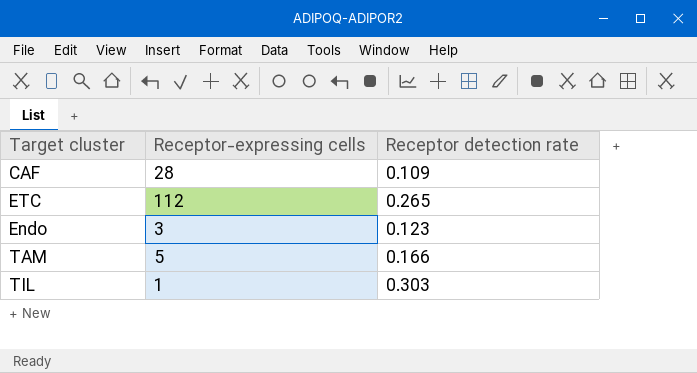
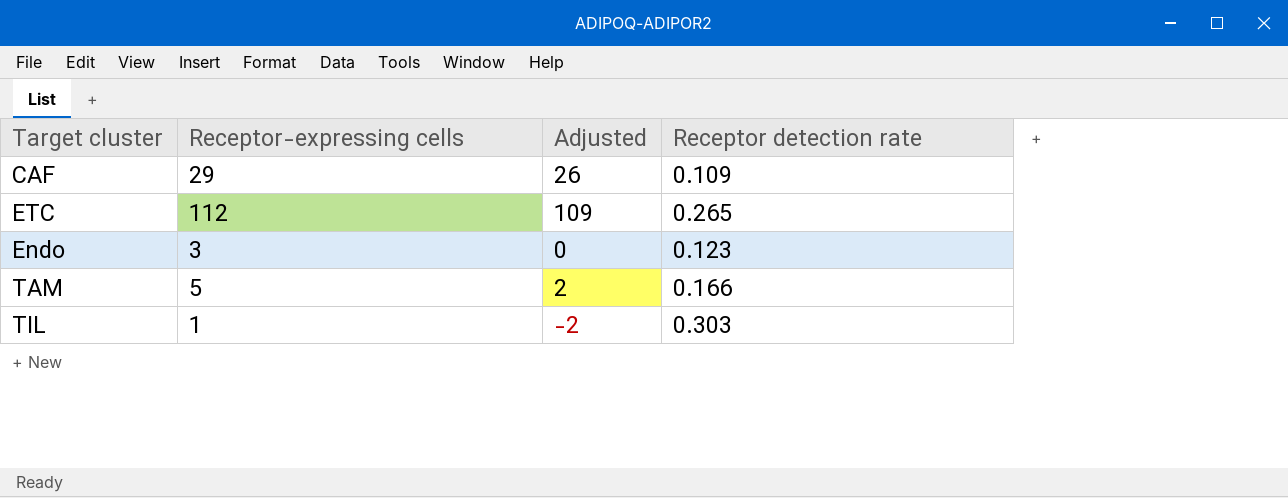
column Adjusted | formula: none -> [Receptor-expressing cells] - 3
CAF | Receptor-expressing cells: 28 -> 29

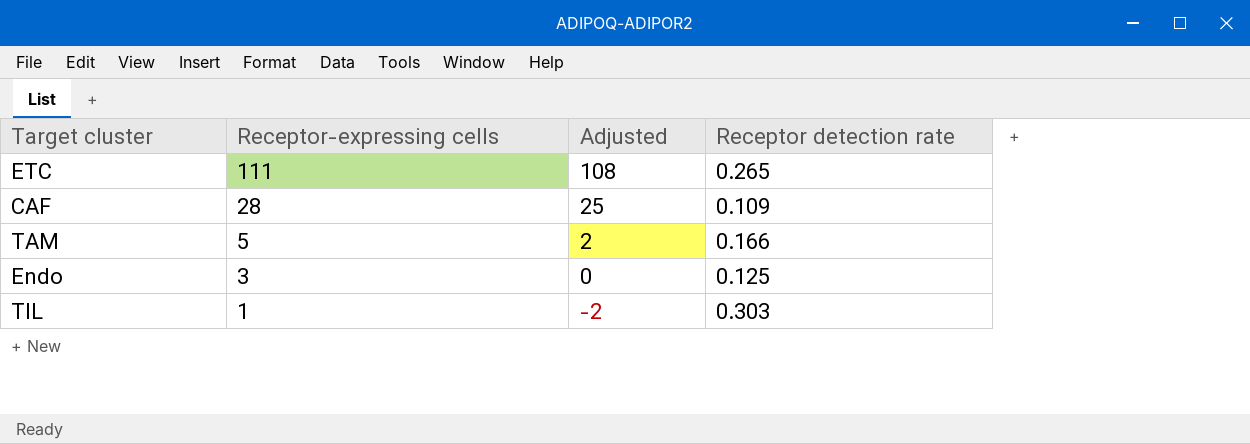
row order: none -> Receptor-expressing cells descending
ETC | Receptor-expressing cells: 112 -> 111
ETC | Adjusted: 109 -> 108
CAF | Receptor-expressing cells: 29 -> 28
CAF | Adjusted: 26 -> 25
Endo | Receptor detection rate: 0.123 -> 0.125

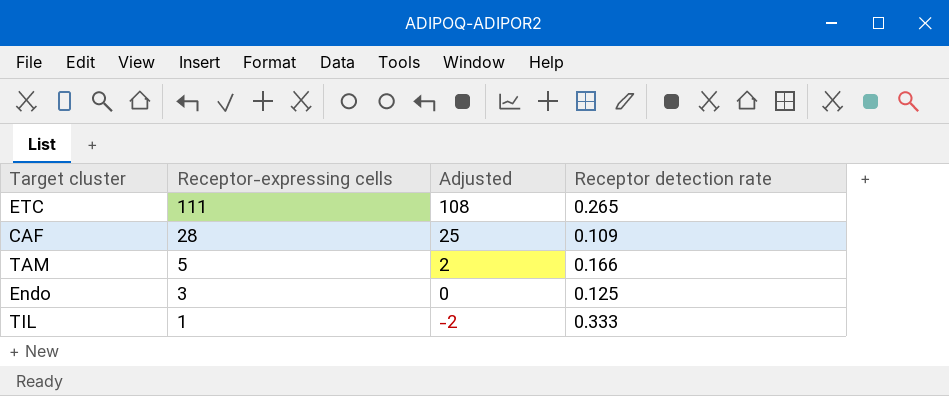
TIL | Receptor detection rate: 0.303 -> 0.333

